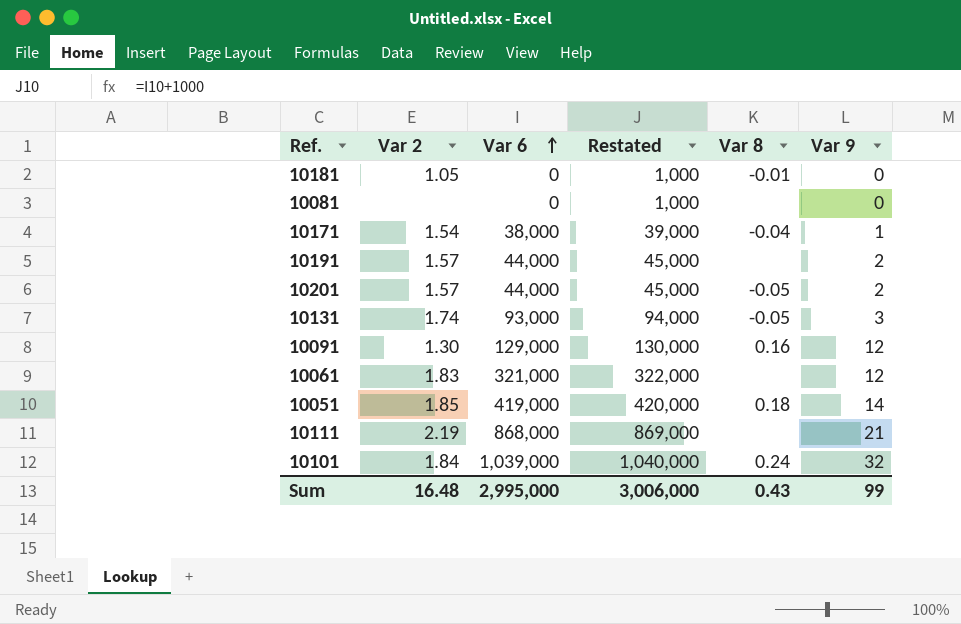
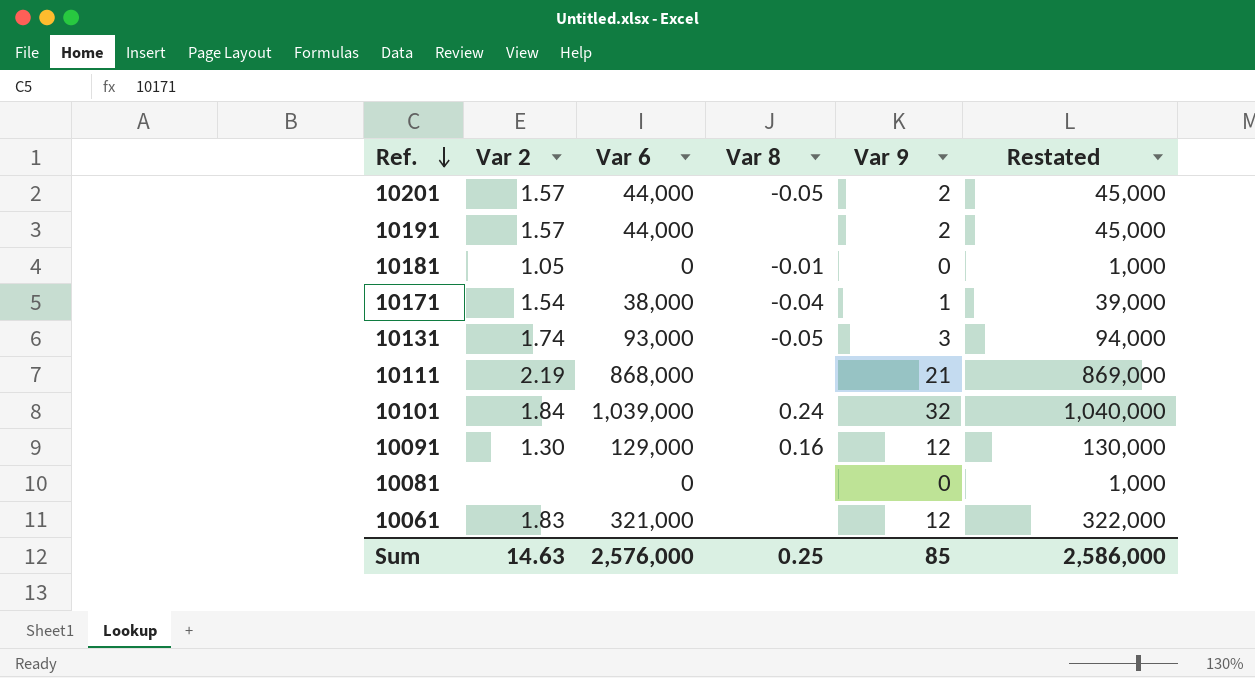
row order: Var 6 ascending -> Ref. descending
column Restated | position: 4 -> 6
row 10051: 1.85 | 419,000 | 420,000 | 0.18 | 14 -> none
Sum | Var 2: 16.48 -> 14.63
Sum | Var 6: 2,995,000 -> 2,576,000
Sum | Var 8: 0.43 -> 0.25
Sum | Var 9: 99 -> 85
Sum | Restated: 3,006,000 -> 2,586,000

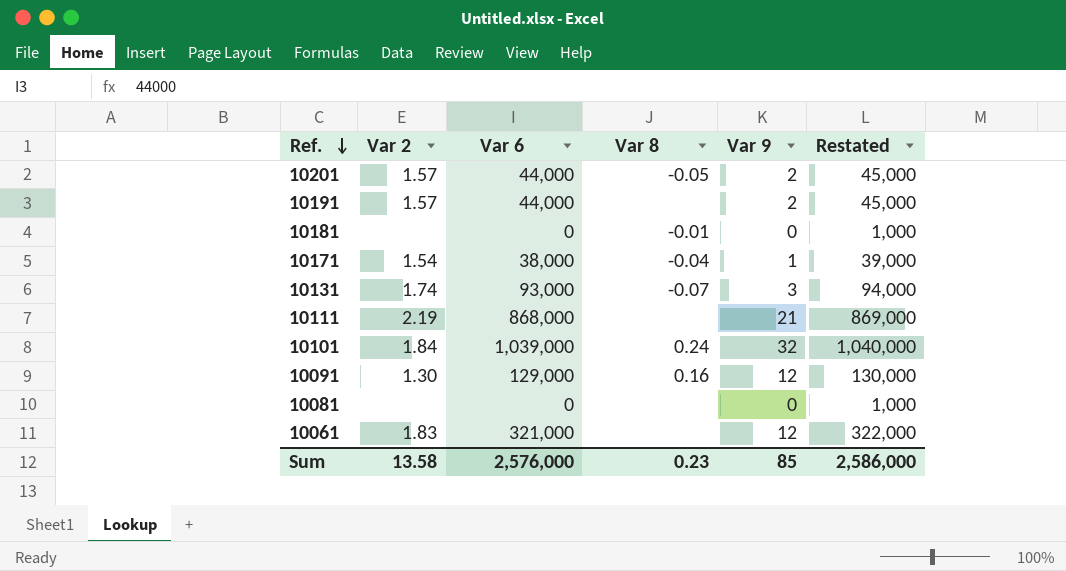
10181 | Var 2: 1.05 -> none
10131 | Var 8: -0.05 -> -0.07
Sum | Var 2: 14.63 -> 13.58
Sum | Var 8: 0.25 -> 0.23

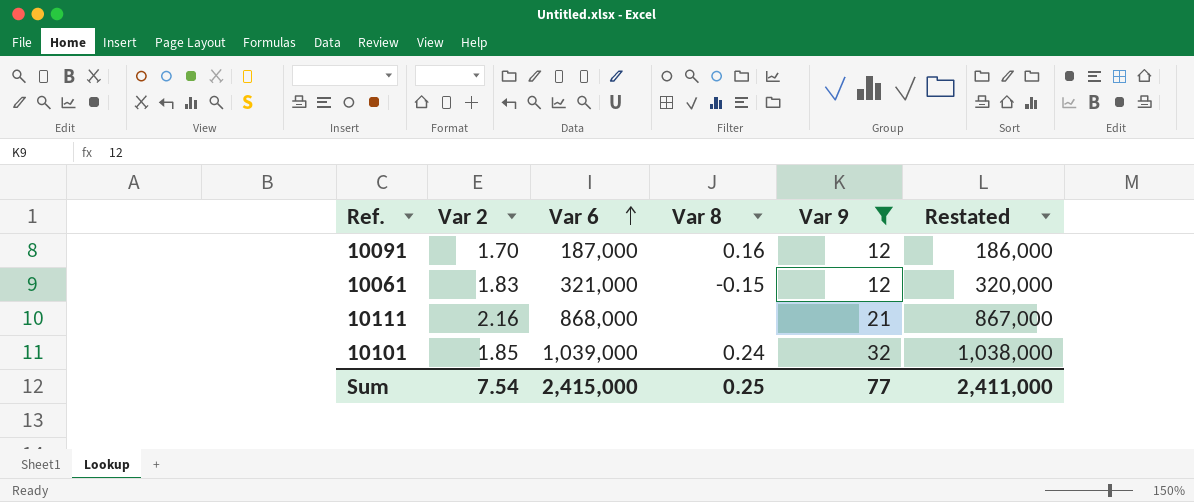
filter: none -> Var 9 >= 12
row order: Ref. descending -> Var 6 ascending
column Restated | formula: [Var 6] + 1000 -> [Var 6] - 1000
10091 | Var 2: 1.30 -> 1.70
10091 | Var 6: 129,000 -> 187,000
10061 | Var 8: none -> -0.15
10111 | Var 2: 2.19 -> 2.16
10101 | Var 2: 1.84 -> 1.85
Sum | Var 2: 13.58 -> 7.54
Sum | Var 6: 2,576,000 -> 2,415,000
Sum | Var 8: 0.23 -> 0.25
Sum | Var 9: 85 -> 77
Sum | Restated: 2,586,000 -> 2,411,000

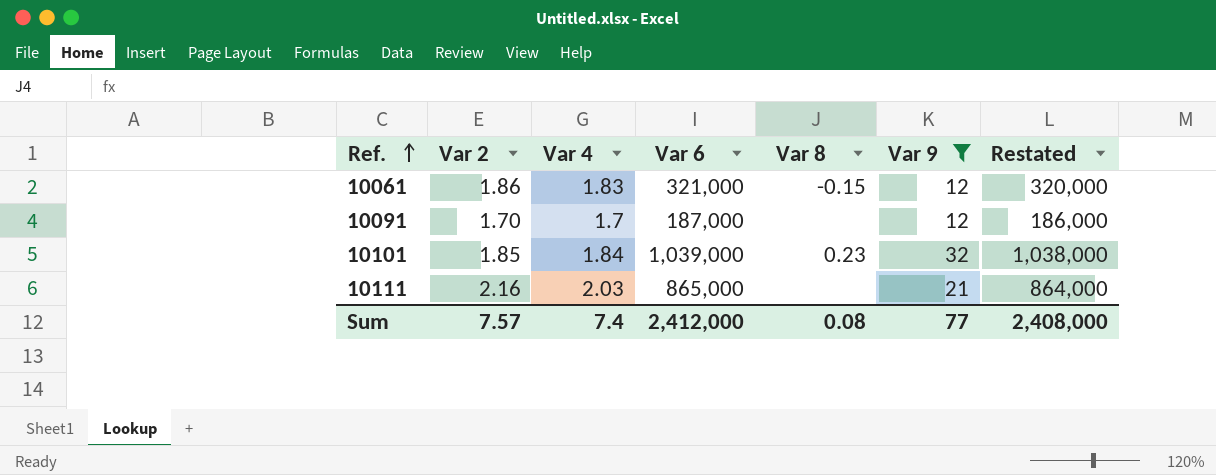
row order: Var 6 ascending -> Ref. ascending
column Var 4 | position: none -> 3
10061 | Var 2: 1.83 -> 1.86
10091 | Var 8: 0.16 -> none
10101 | Var 8: 0.24 -> 0.23
10111 | Var 6: 868,000 -> 865,000
10111 | Restated: 867,000 -> 864,000
Sum | Var 2: 7.54 -> 7.57
Sum | Var 6: 2,415,000 -> 2,412,000
Sum | Var 8: 0.25 -> 0.08
Sum | Restated: 2,411,000 -> 2,408,000

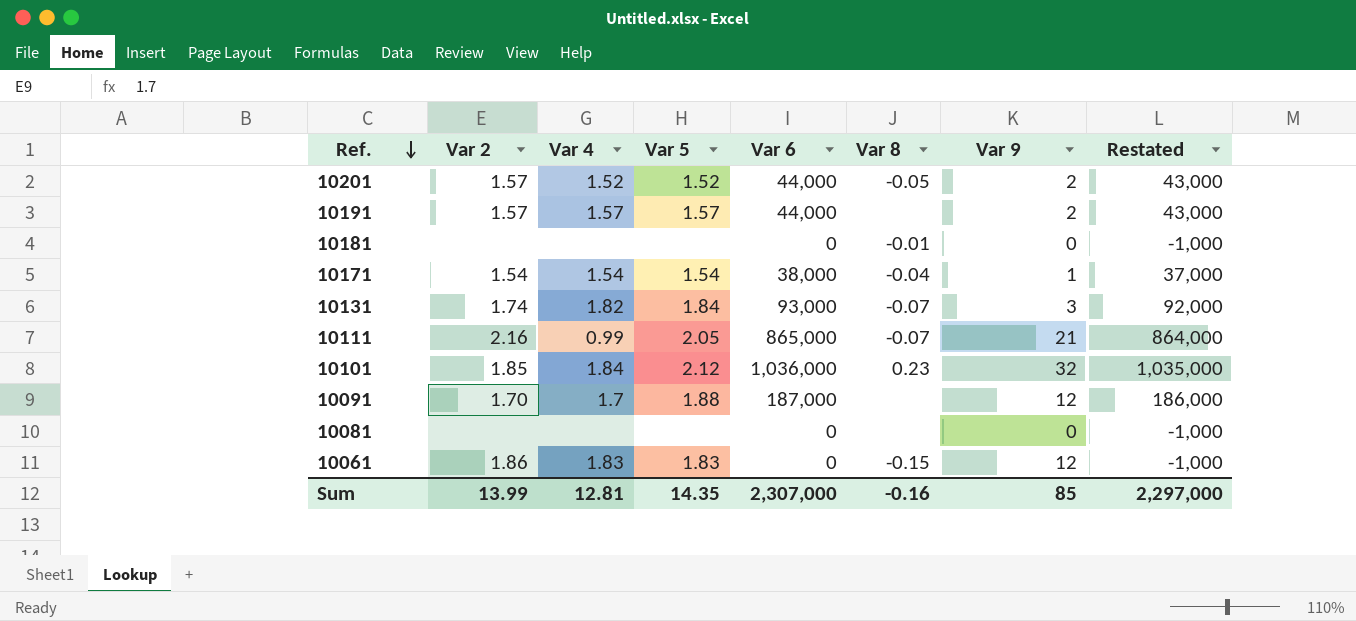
filter: Var 9 >= 12 -> none
row order: Ref. ascending -> Ref. descending
column Var 5 | position: none -> 4
10111 | Var 4: 2.03 -> 0.99
10111 | Var 8: none -> -0.07
10101 | Var 6: 1,039,000 -> 1,036,000
10101 | Restated: 1,038,000 -> 1,035,000
10061 | Var 6: 321,000 -> 0
10061 | Restated: 320,000 -> -1,000
Sum | Var 2: 7.57 -> 13.99
Sum | Var 4: 7.4 -> 12.81
Sum | Var 6: 2,412,000 -> 2,307,000
Sum | Var 8: 0.08 -> -0.16
Sum | Var 9: 77 -> 85
Sum | Restated: 2,408,000 -> 2,297,000

